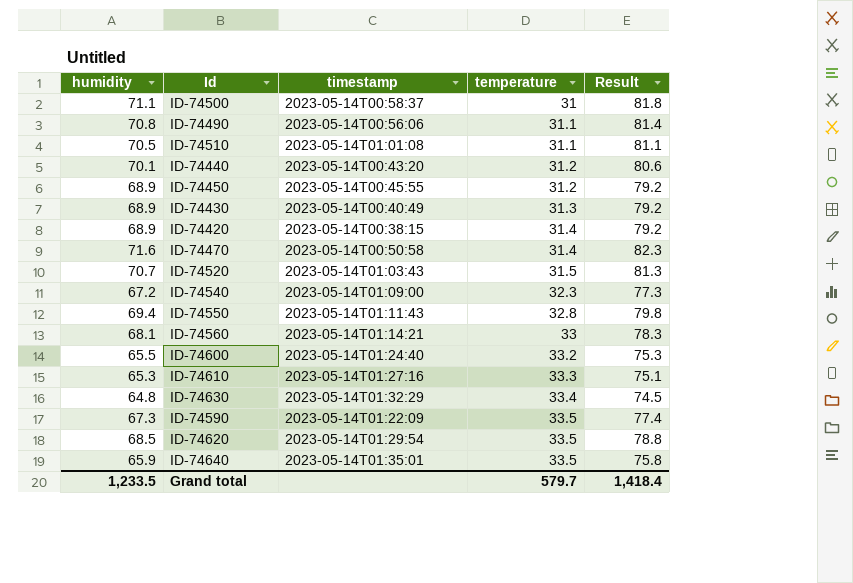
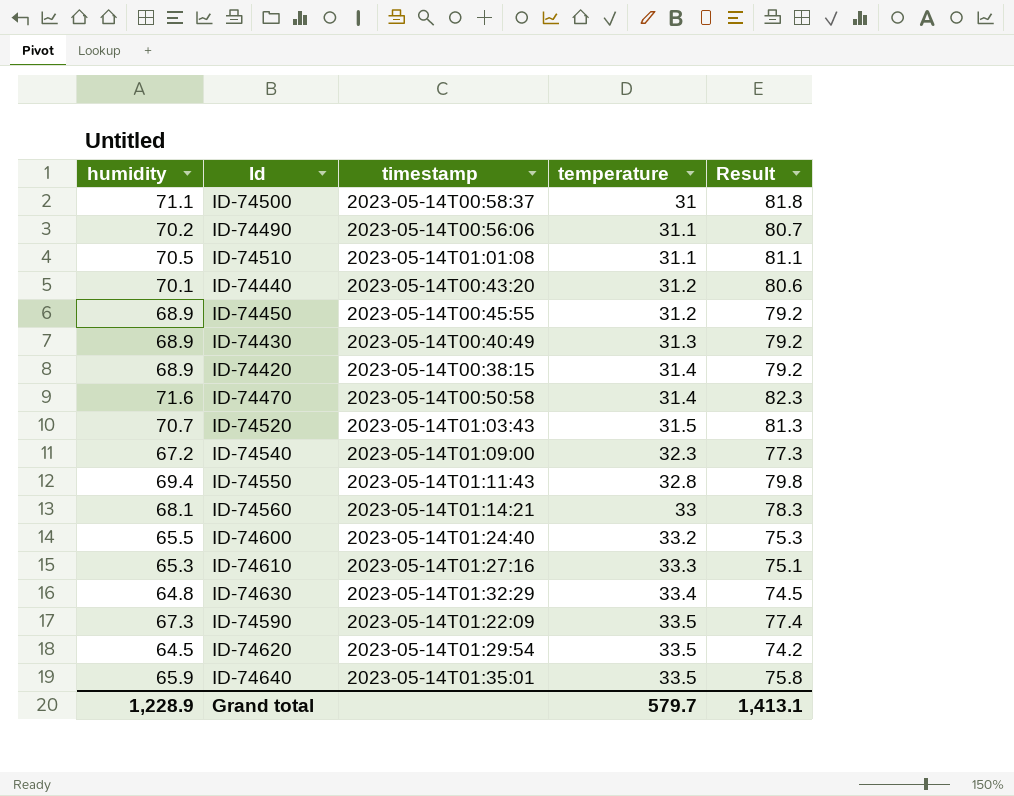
ID-74490 | humidity: 70.8 -> 70.2
ID-74490 | Result: 81.4 -> 80.7
ID-74620 | humidity: 68.5 -> 64.5
ID-74620 | Result: 78.8 -> 74.2
Grand total | humidity: 1,233.5 -> 1,228.9
Grand total | Result: 1,418.4 -> 1,413.1

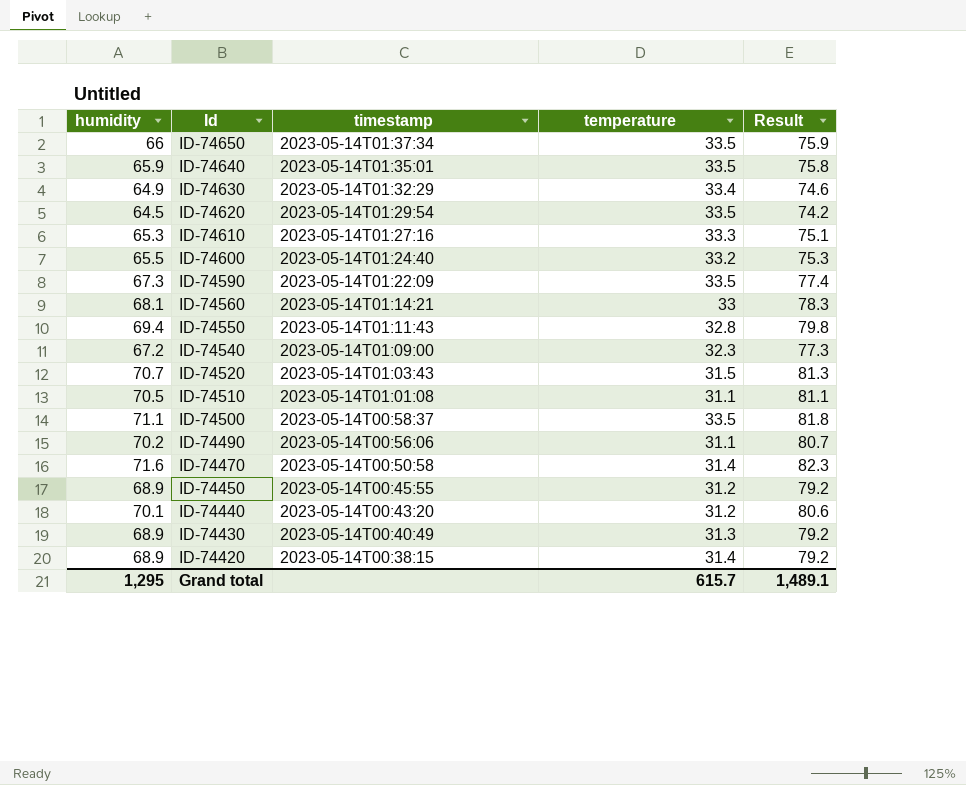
row order: temperature ascending -> Id descending
row ID-74650: none -> 66 | 2023-05-14T01:37:34 | 33.5 | 75.9
ID-74630 | humidity: 64.8 -> 64.9
ID-74630 | Result: 74.5 -> 74.6
ID-74500 | temperature: 31 -> 33.5
Grand total | humidity: 1,228.9 -> 1,295
Grand total | temperature: 579.7 -> 615.7
Grand total | Result: 1,413.1 -> 1,489.1

